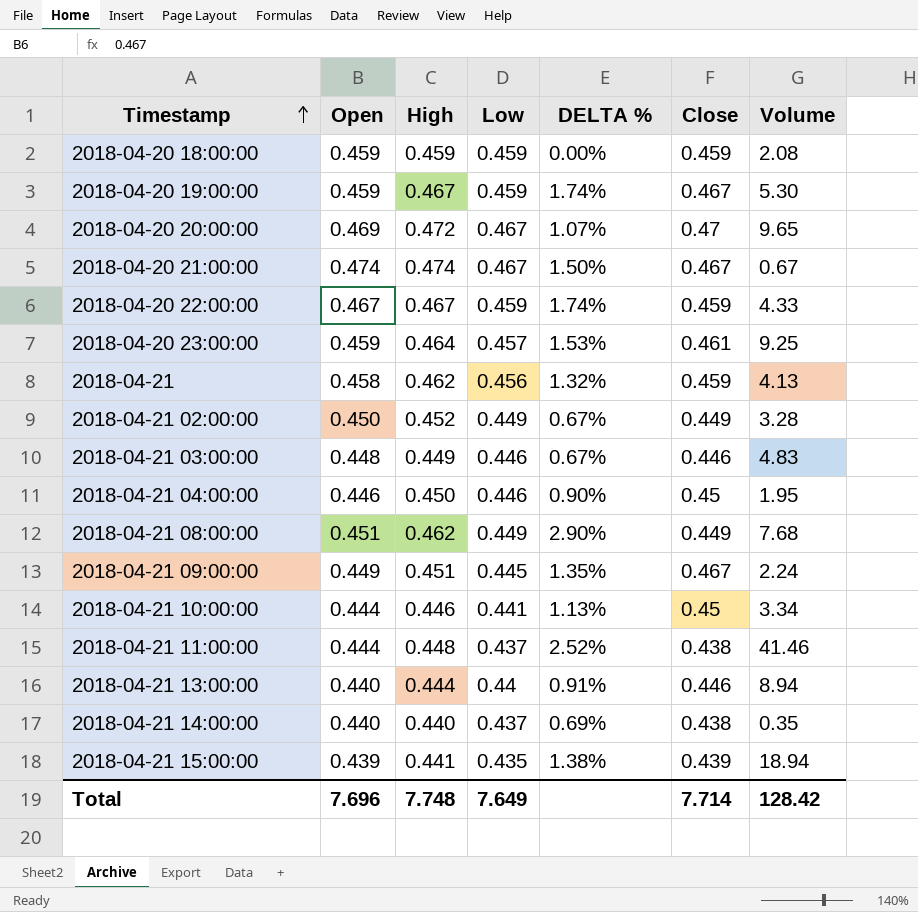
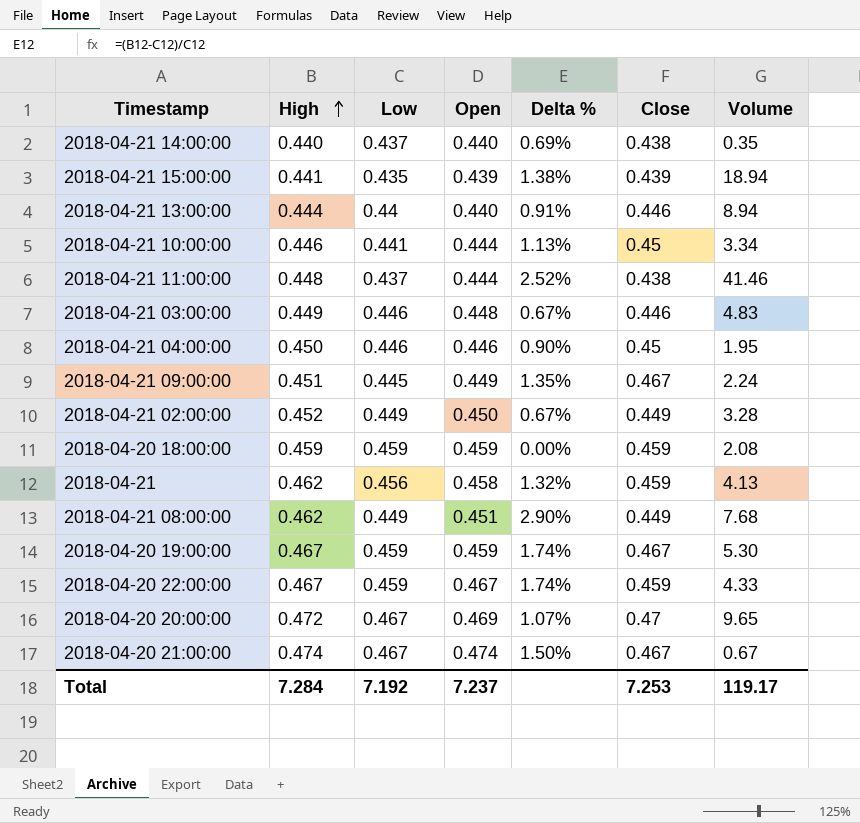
row order: Timestamp ascending -> High ascending
column Open | position: 2 -> 4
column name: DELTA % -> Delta %
row 2018-04-20 23:00:00: 0.459 | 0.464 | 0.457 | 1.53% | 0.461 | 9.25 -> none
Total | High: 7.748 -> 7.284
Total | Low: 7.649 -> 7.192
Total | Open: 7.696 -> 7.237
Total | Close: 7.714 -> 7.253
Total | Volume: 128.42 -> 119.17

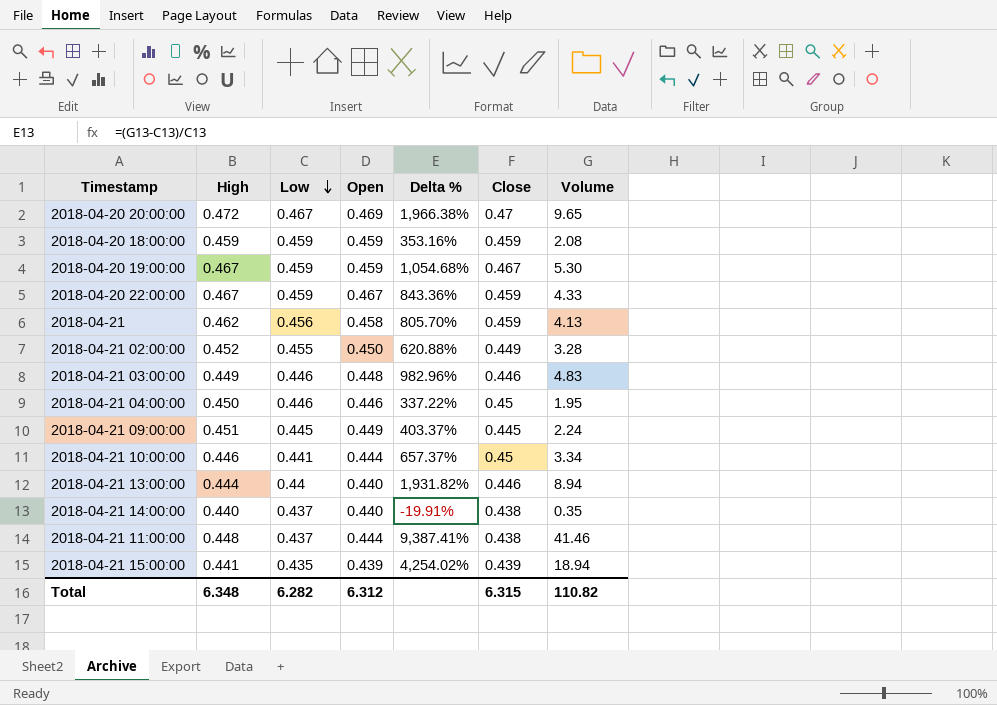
row order: High ascending -> Low descending
column Delta % | formula: ([High] - [Low]) / [Low] -> ([Volume] - [Low]) / [Low]
row 2018-04-21 08:00:00: 0.462 | 0.449 | 0.451 | 2.90% | 0.449 | 7.68 -> none
row 2018-04-20 21:00:00: 0.474 | 0.467 | 0.474 | 1.50% | 0.467 | 0.67 -> none
2018-04-21 02:00:00 | Low: 0.449 -> 0.455
2018-04-21 09:00:00 | Close: 0.467 -> 0.445
Total | High: 7.284 -> 6.348
Total | Low: 7.192 -> 6.282
Total | Open: 7.237 -> 6.312
Total | Close: 7.253 -> 6.315
Total | Volume: 119.17 -> 110.82

